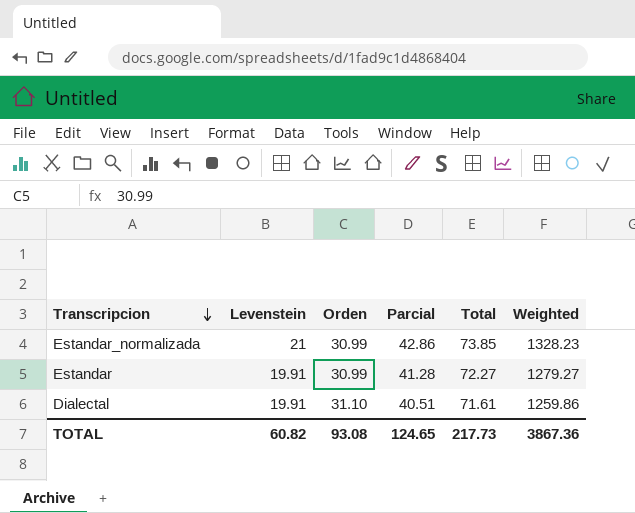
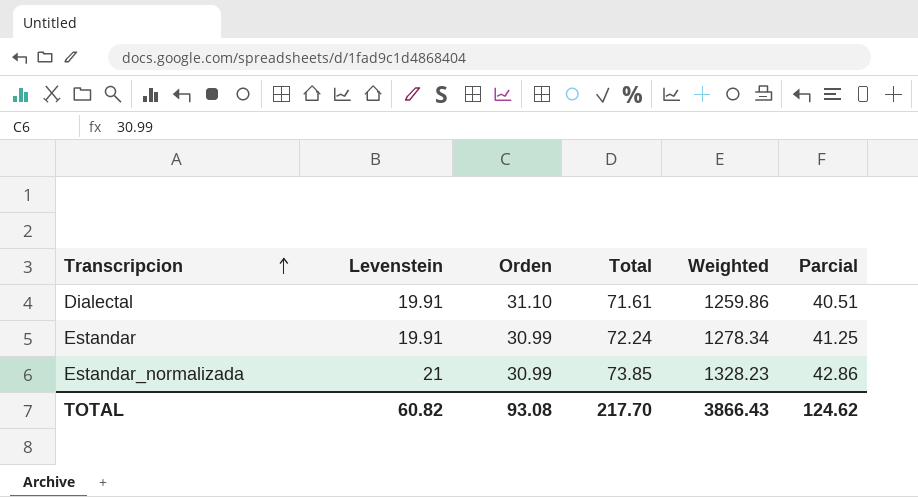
row order: Transcripcion descending -> Transcripcion ascending
column Parcial | position: 4 -> 6
Estandar | Total: 72.27 -> 72.24
Estandar | Weighted: 1279.27 -> 1278.34
Estandar | Parcial: 41.28 -> 41.25
TOTAL | Total: 217.73 -> 217.70
TOTAL | Weighted: 3867.36 -> 3866.43
TOTAL | Parcial: 124.65 -> 124.62

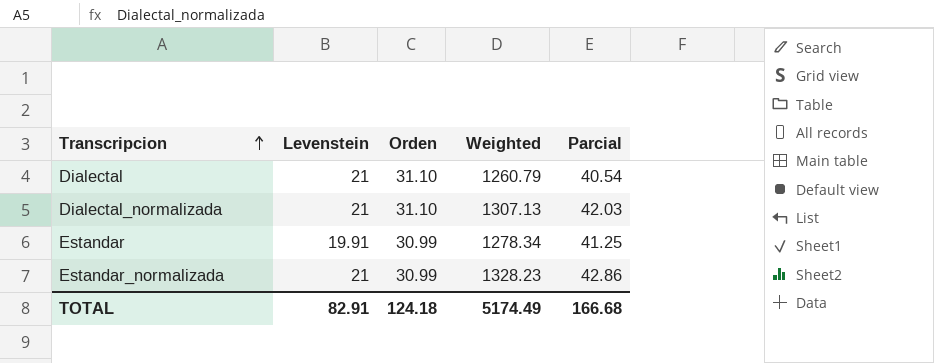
column Total | formula: [Orden] + [Parcial] -> none
Dialectal | Levenstein: 19.91 -> 21
Dialectal | Weighted: 1259.86 -> 1260.79
Dialectal | Parcial: 40.51 -> 40.54
row Dialectal_normalizada: none -> 21 | 31.10 | 1307.13 | 42.03
TOTAL | Levenstein: 60.82 -> 82.91
TOTAL | Orden: 93.08 -> 124.18
TOTAL | Weighted: 3866.43 -> 5174.49
TOTAL | Parcial: 124.62 -> 166.68

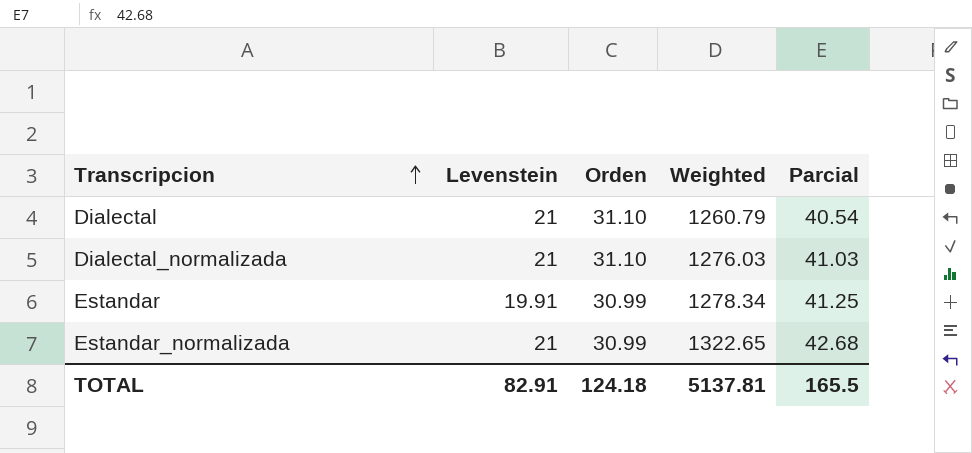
Dialectal_normalizada | Weighted: 1307.13 -> 1276.03
Dialectal_normalizada | Parcial: 42.03 -> 41.03
Estandar_normalizada | Weighted: 1328.23 -> 1322.65
Estandar_normalizada | Parcial: 42.86 -> 42.68
TOTAL | Weighted: 5174.49 -> 5137.81
TOTAL | Parcial: 166.68 -> 165.5

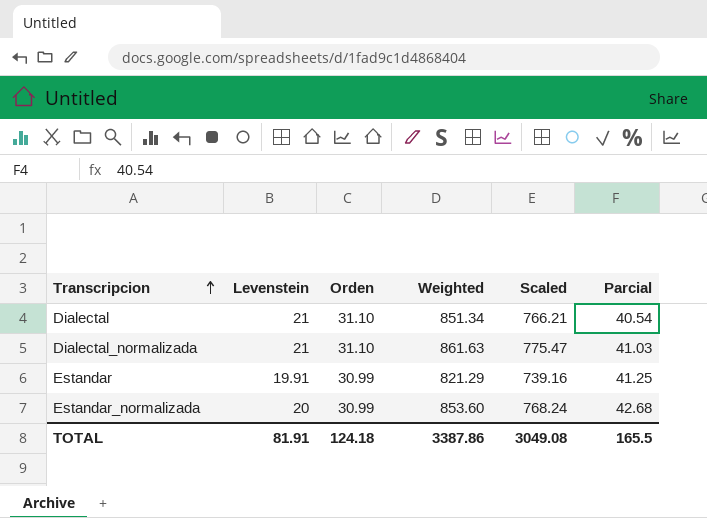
column Weighted | formula: [Orden] * [Parcial] -> [Levenstein] * [Parcial]
column Scaled | formula: none -> [Weighted] * 0.9
Estandar_normalizada | Levenstein: 21 -> 20
TOTAL | Levenstein: 82.91 -> 81.91
TOTAL | Weighted: 5137.81 -> 3387.86

